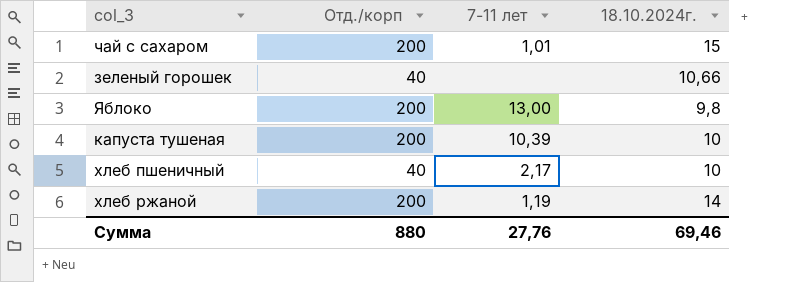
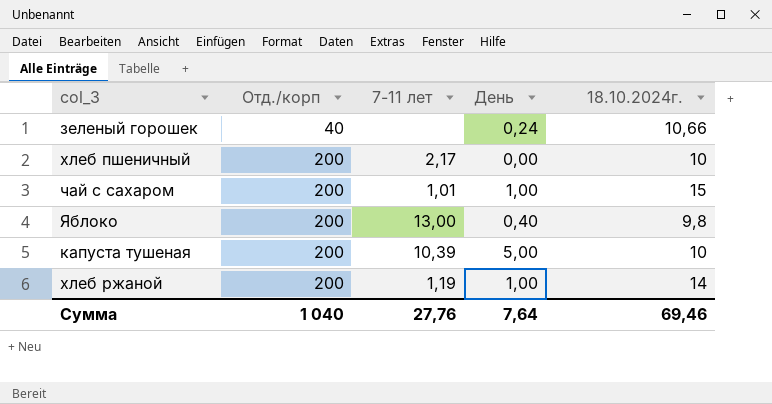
row order: none -> Отд./корп ascending
column День | position: none -> 4
хлеб пшеничный | Отд./корп: 40 -> 200
Сумма | Отд./корп: 880 -> 1 040

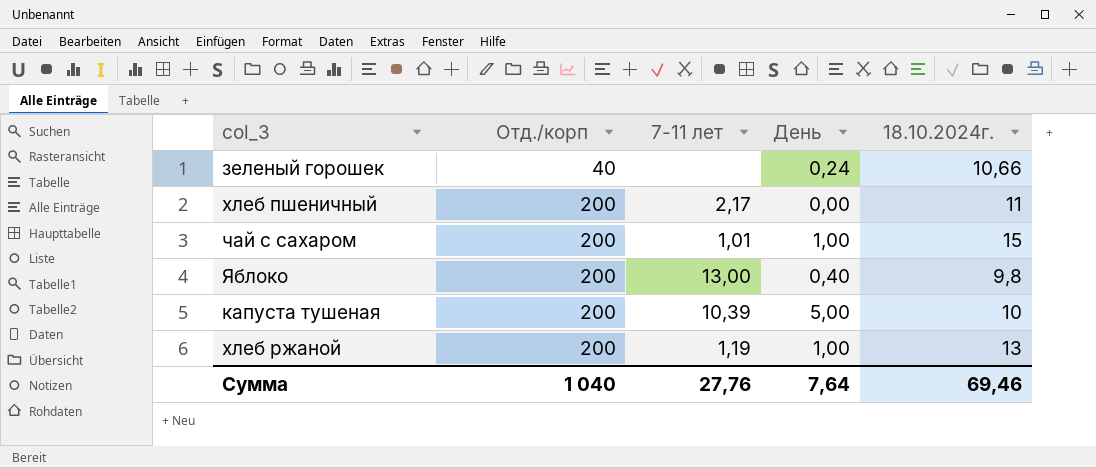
хлеб пшеничный | 18.10.2024г.: 10 -> 11
хлеб ржаной | 18.10.2024г.: 14 -> 13

